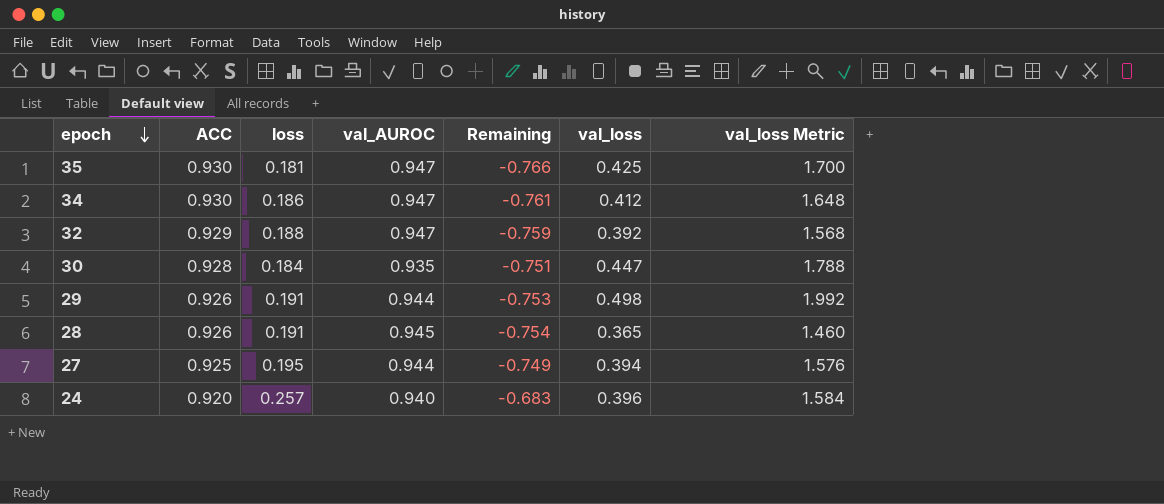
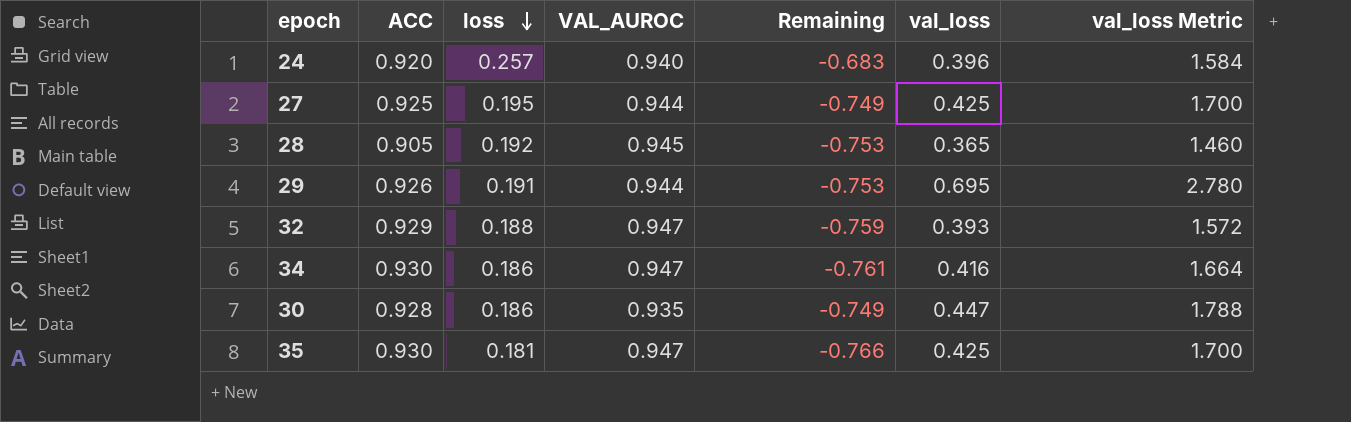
row order: epoch descending -> loss descending
column name: val_AUROC -> VAL_AUROC
27 | val_loss: 0.394 -> 0.425
27 | val_loss Metric: 1.576 -> 1.700
28 | ACC: 0.926 -> 0.905
28 | loss: 0.191 -> 0.192
28 | Remaining: -0.754 -> -0.753
29 | val_loss: 0.498 -> 0.695
29 | val_loss Metric: 1.992 -> 2.780
32 | val_loss: 0.392 -> 0.393
32 | val_loss Metric: 1.568 -> 1.572
34 | val_loss: 0.412 -> 0.416
34 | val_loss Metric: 1.648 -> 1.664
30 | loss: 0.184 -> 0.186
30 | Remaining: -0.751 -> -0.749

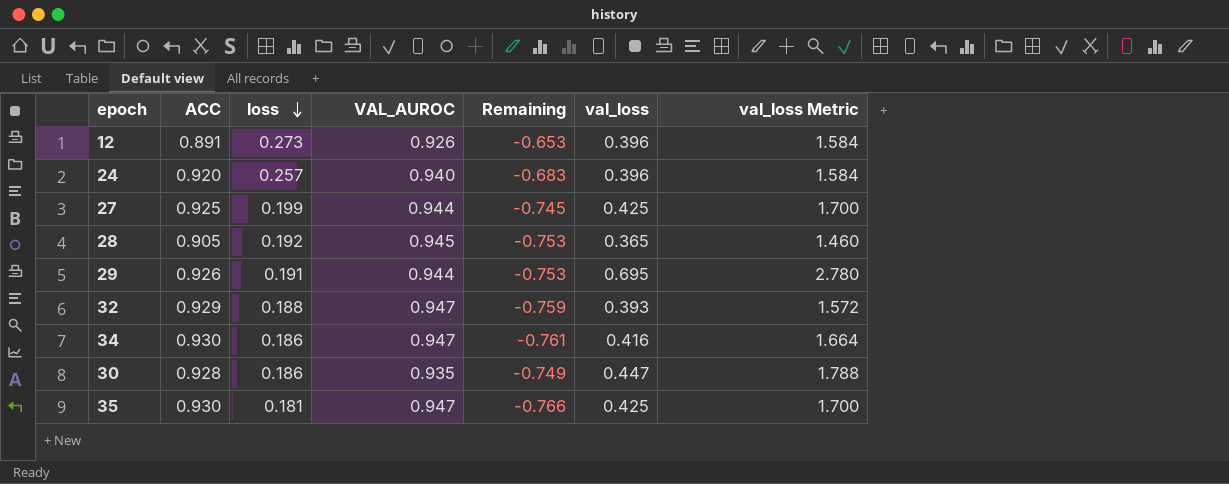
row 12: none -> 0.891 | 0.273 | 0.926 | -0.653 | 0.396 | 1.584
27 | loss: 0.195 -> 0.199
27 | Remaining: -0.749 -> -0.745

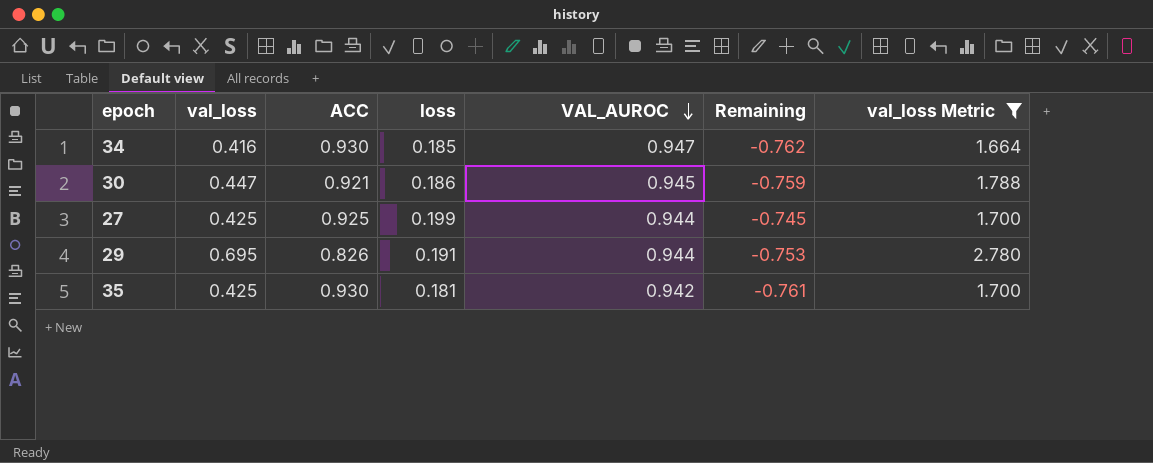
filter: none -> val_loss Metric >= 1.664
row order: loss descending -> VAL_AUROC descending
column val_loss | position: 6 -> 2
34 | loss: 0.186 -> 0.185
34 | Remaining: -0.761 -> -0.762
30 | ACC: 0.928 -> 0.921
30 | VAL_AUROC: 0.935 -> 0.945
30 | Remaining: -0.749 -> -0.759
29 | ACC: 0.926 -> 0.826
35 | VAL_AUROC: 0.947 -> 0.942
35 | Remaining: -0.766 -> -0.761

